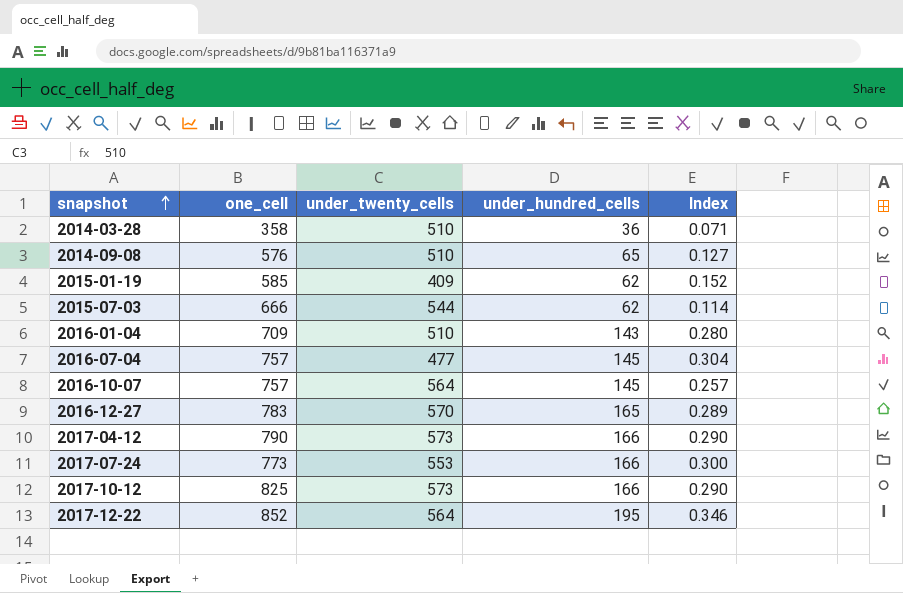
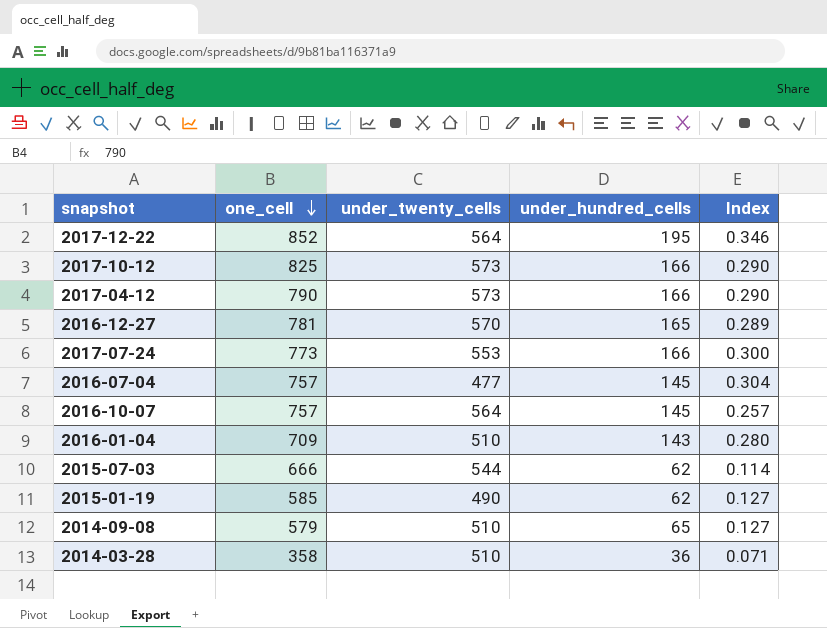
row order: snapshot ascending -> one_cell descending
2016-12-27 | one_cell: 783 -> 781
2015-01-19 | under_twenty_cells: 409 -> 490
2015-01-19 | Index: 0.152 -> 0.127
2014-09-08 | one_cell: 576 -> 579

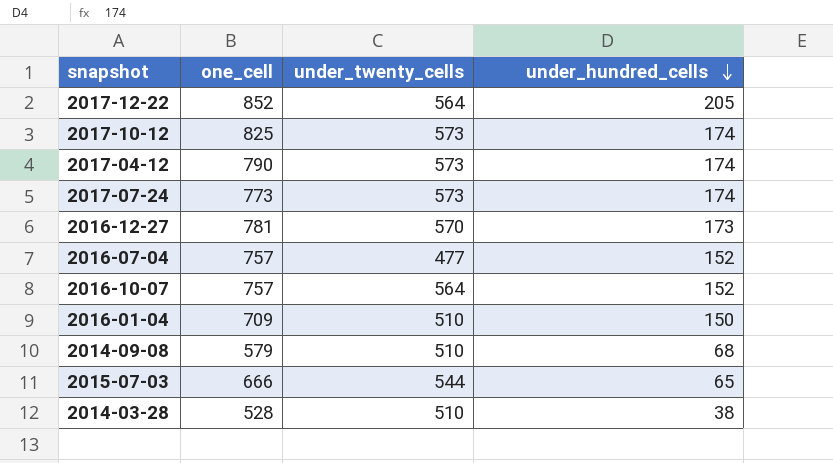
row order: one_cell descending -> under_hundred_cells descending
column Index | formula: [under_hundred_cells] / [under_twenty_cells] -> none
row 2015-01-19: 585 | 490 | 62 | 0.127 -> none
2017-12-22 | under_hundred_cells: 195 -> 205
2017-10-12 | under_hundred_cells: 166 -> 174
2017-04-12 | under_hundred_cells: 166 -> 174
2017-07-24 | under_twenty_cells: 553 -> 573
2017-07-24 | under_hundred_cells: 166 -> 174
2016-12-27 | under_hundred_cells: 165 -> 173
2016-07-04 | under_hundred_cells: 145 -> 152
2016-10-07 | under_hundred_cells: 145 -> 152
2016-01-04 | under_hundred_cells: 143 -> 150
2014-09-08 | under_hundred_cells: 65 -> 68
2015-07-03 | under_hundred_cells: 62 -> 65
2014-03-28 | one_cell: 358 -> 528
2014-03-28 | under_hundred_cells: 36 -> 38

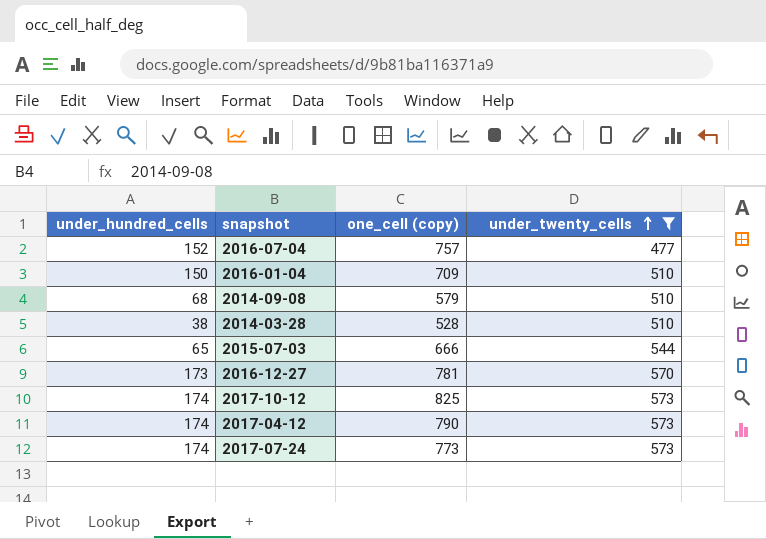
filter: none -> under_twenty_cells != 564
row order: under_hundred_cells descending -> under_twenty_cells ascending
column under_hundred_cells | position: 4 -> 1
column name: one_cell -> one_cell (copy)

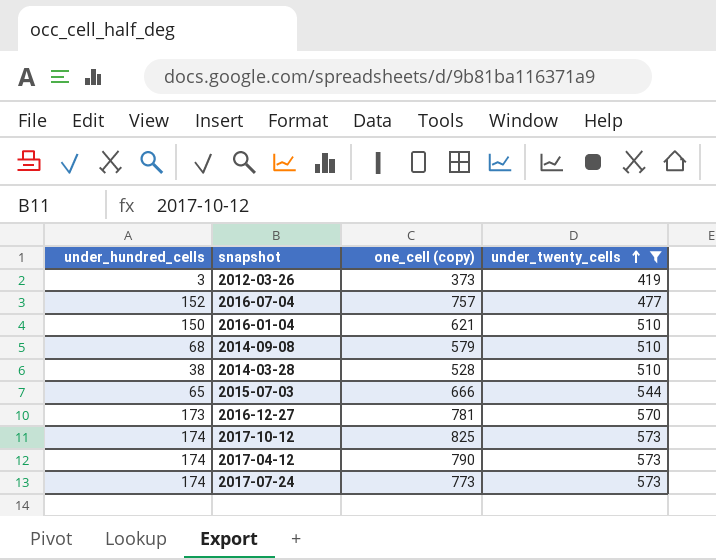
row 2012-03-26: none -> 3 | 373 | 419
2016-01-04 | one_cell (copy): 709 -> 621

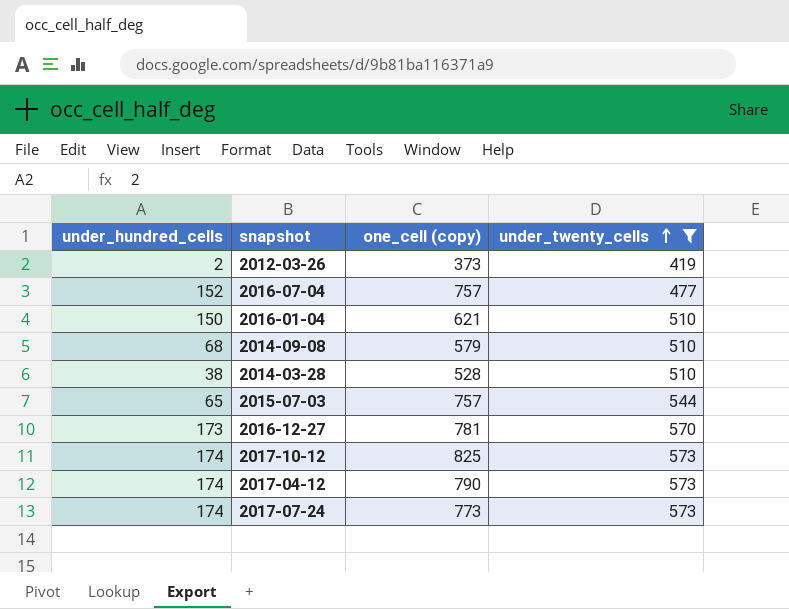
2012-03-26 | under_hundred_cells: 3 -> 2
2015-07-03 | one_cell (copy): 666 -> 757

